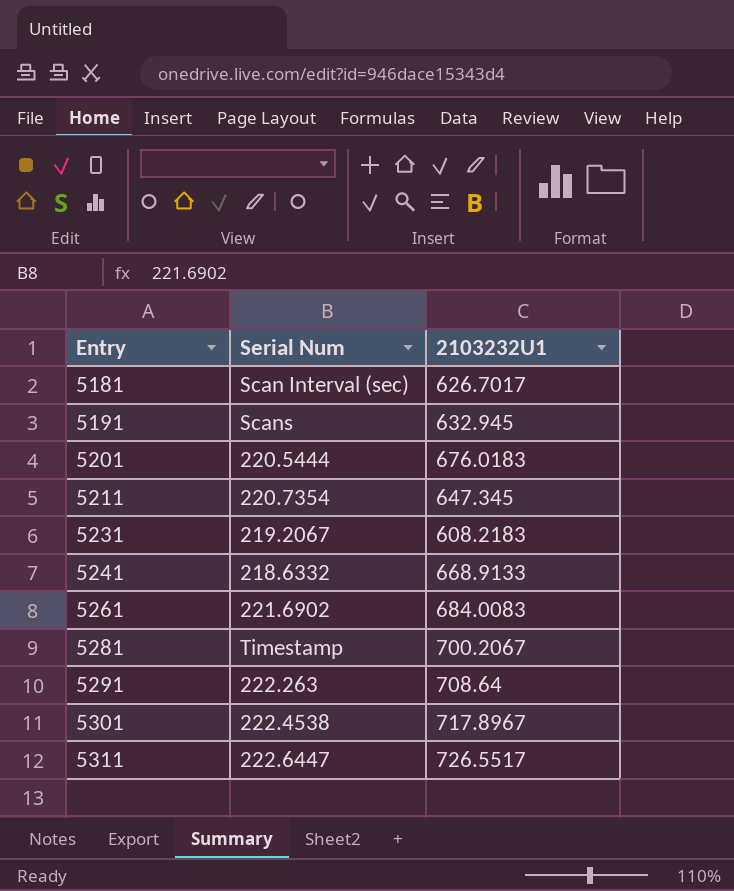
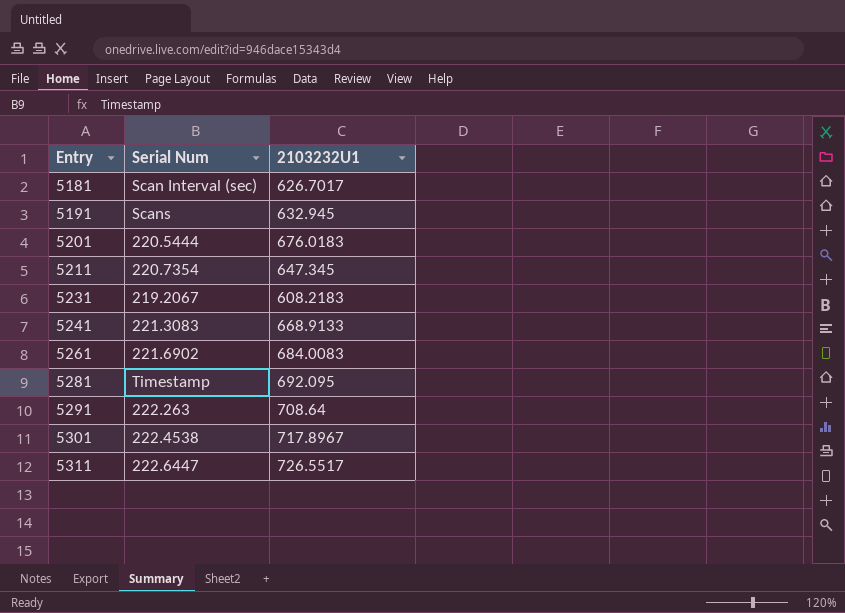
5241 | Serial Num: 218.6332 -> 221.3083
5281 | 2103232U1: 700.2067 -> 692.095

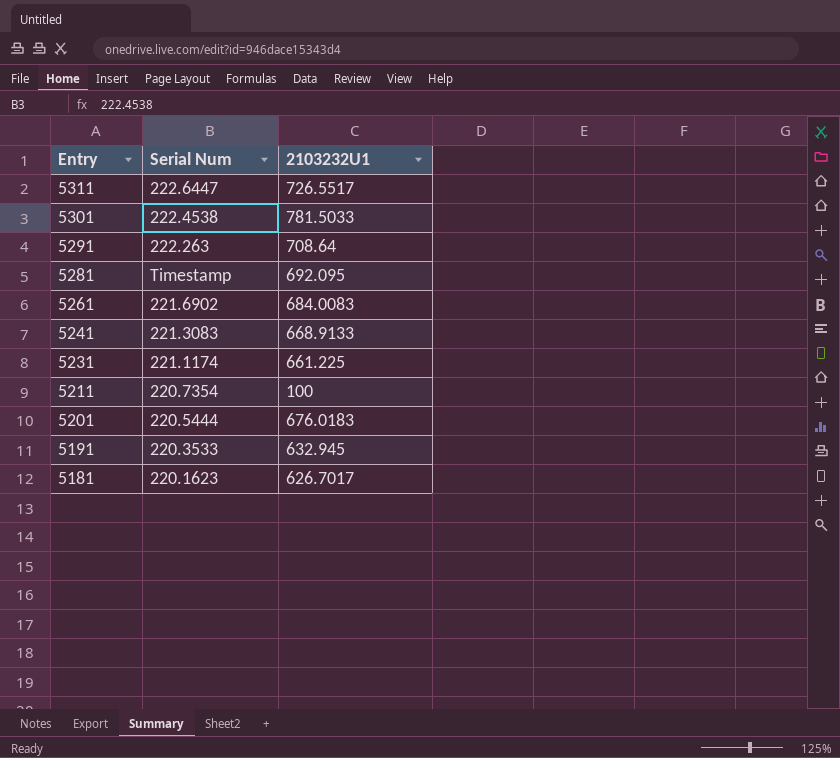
row order: Entry ascending -> Entry descending
5301 | 2103232U1: 717.8967 -> 781.5033
5231 | Serial Num: 219.2067 -> 221.1174
5231 | 2103232U1: 608.2183 -> 661.225
5211 | 2103232U1: 647.345 -> 100
5191 | Serial Num: Scans -> 220.3533
5181 | Serial Num: Scan Interval (sec) -> 220.1623

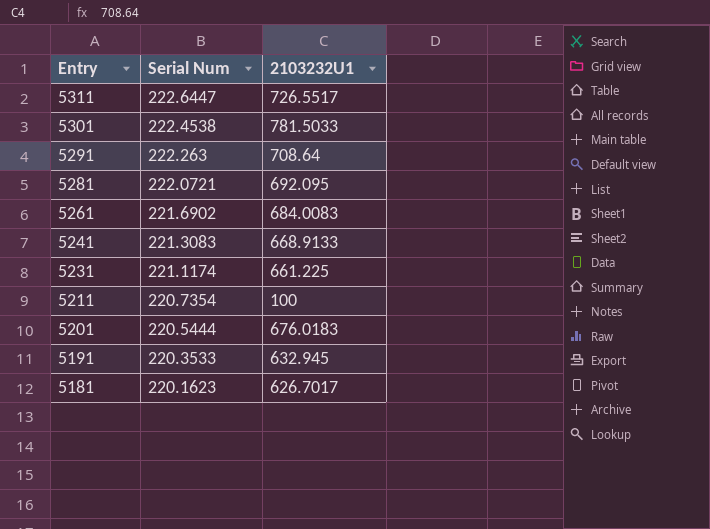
5281 | Serial Num: Timestamp -> 222.0721

